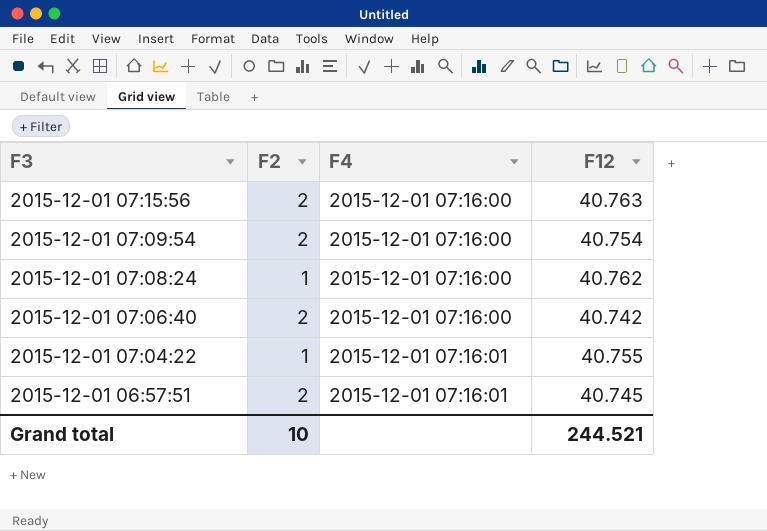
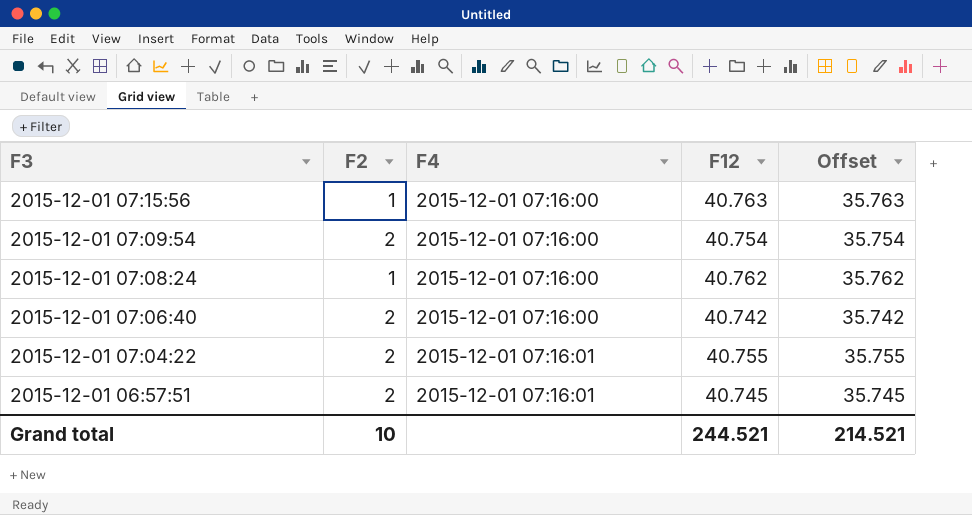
column Offset | formula: none -> [F12] - 5
2015-12-01 07:15:56 | F2: 2 -> 1
2015-12-01 07:04:22 | F2: 1 -> 2

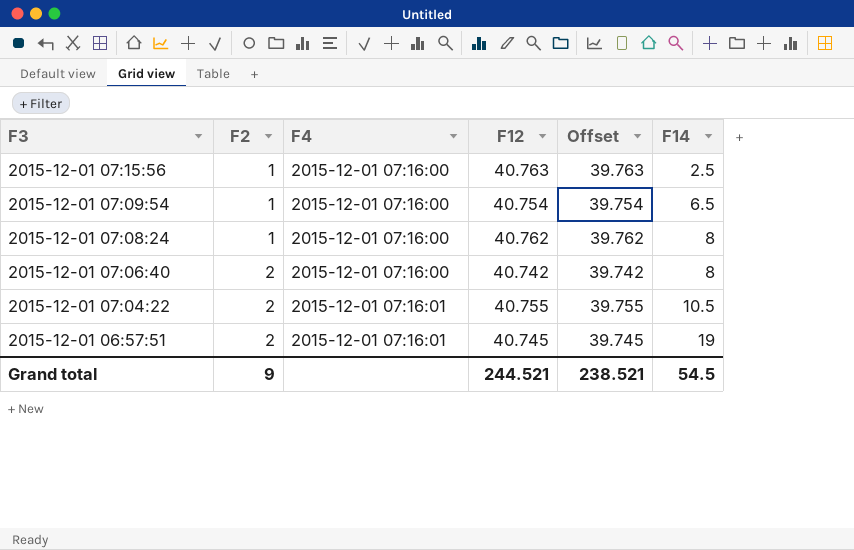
column Offset | formula: [F12] - 5 -> [F12] - 1
column F14 | position: none -> 6
2015-12-01 07:09:54 | F2: 2 -> 1
Grand total | F2: 10 -> 9
Grand total | Offset: 214.521 -> 238.521

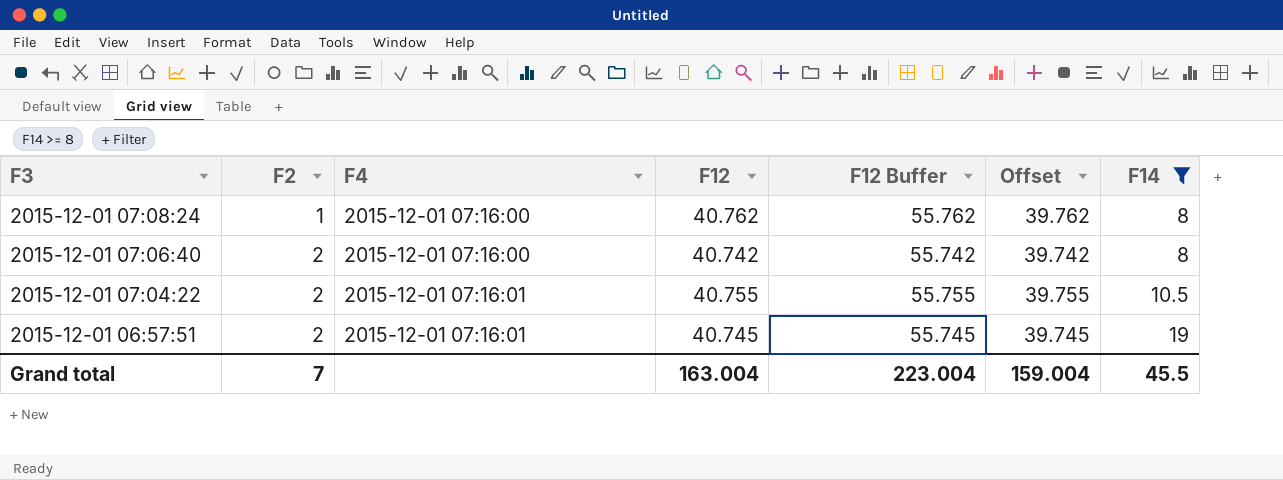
filter: none -> F14 >= 8
column F12 Buffer | formula: none -> [F12] + 15
Grand total | F2: 9 -> 7
Grand total | F12: 244.521 -> 163.004
Grand total | Offset: 238.521 -> 159.004
Grand total | F14: 54.5 -> 45.5

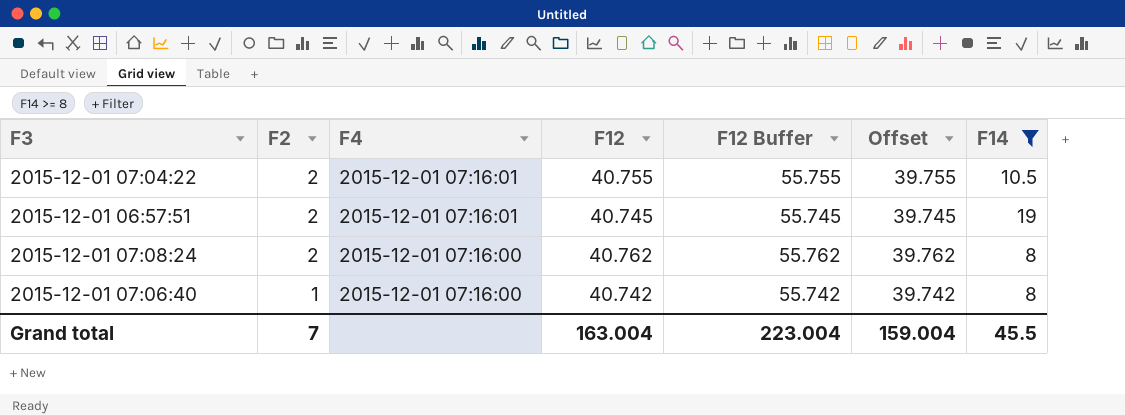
row order: F3 descending -> F2 descending
2015-12-01 07:08:24 | F2: 1 -> 2
2015-12-01 07:06:40 | F2: 2 -> 1

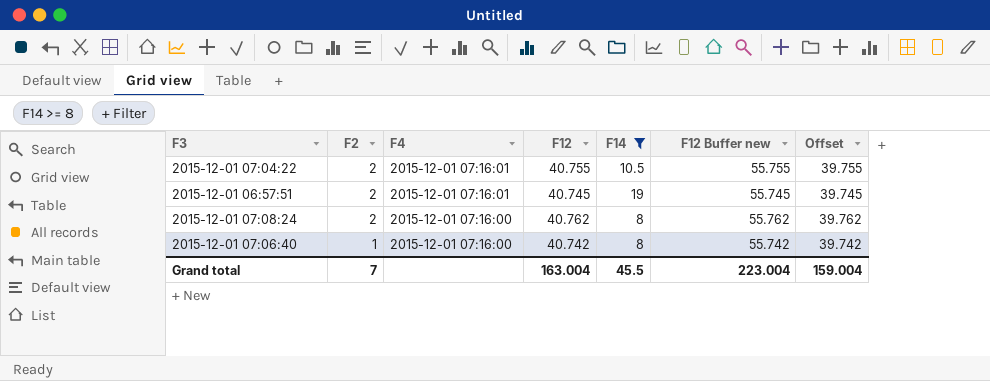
column F14 | position: 7 -> 5
column name: F12 Buffer -> F12 Buffer new

